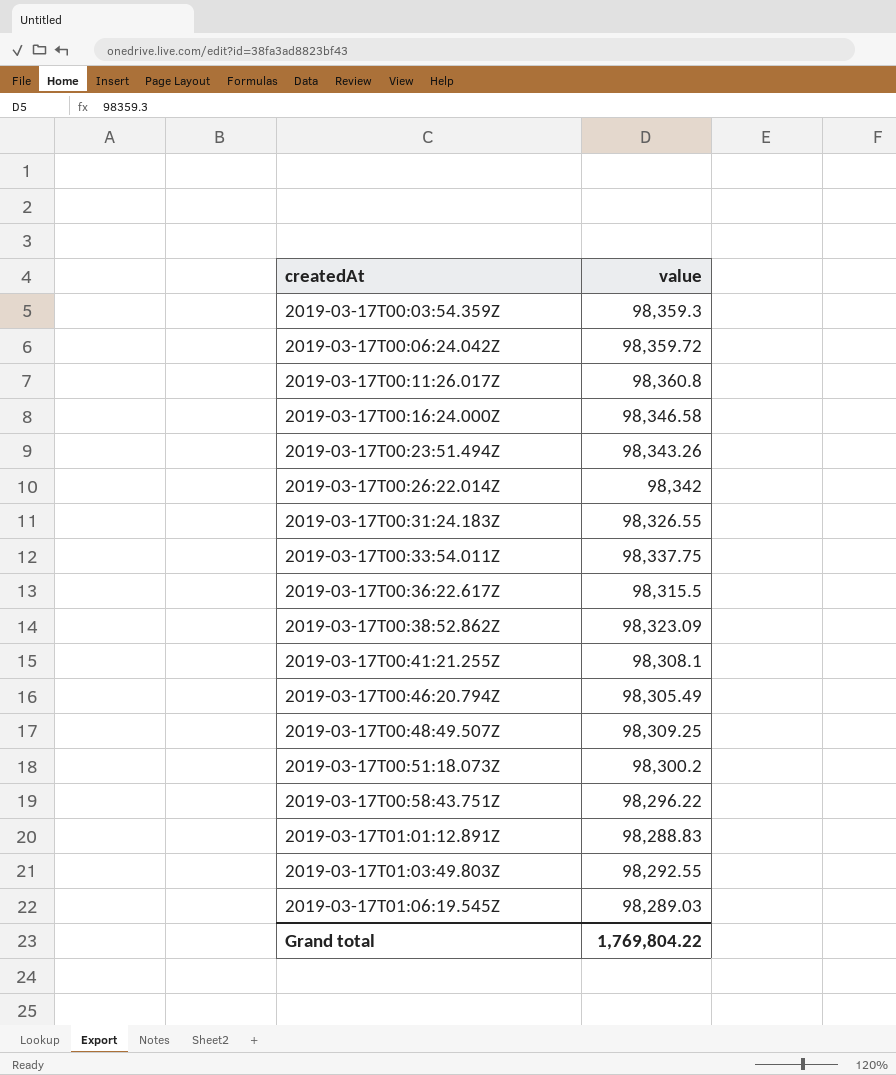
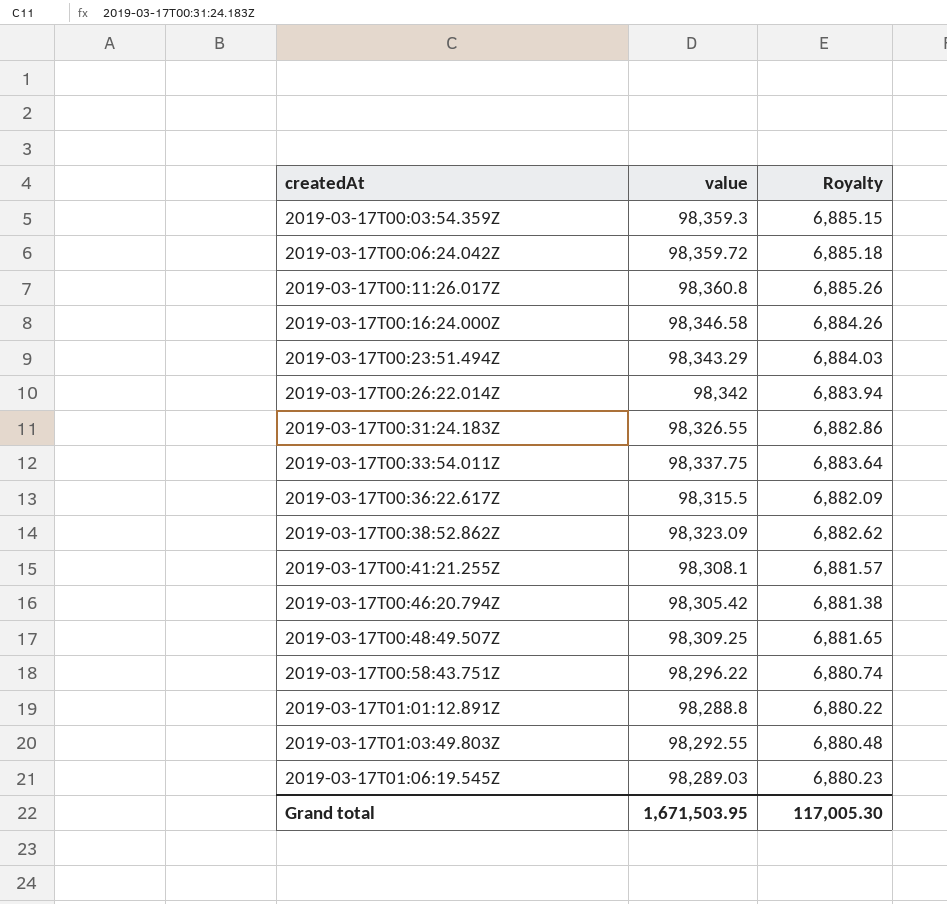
column Royalty | formula: none -> [value] * 0.07
row 2019-03-17T00:51:18.073Z: 98,300.2 -> none
2019-03-17T00:23:51.494Z | value: 98,343.26 -> 98,343.29
2019-03-17T00:46:20.794Z | value: 98,305.49 -> 98,305.42
2019-03-17T01:01:12.891Z | value: 98,288.83 -> 98,288.8
Grand total | value: 1,769,804.22 -> 1,671,503.95

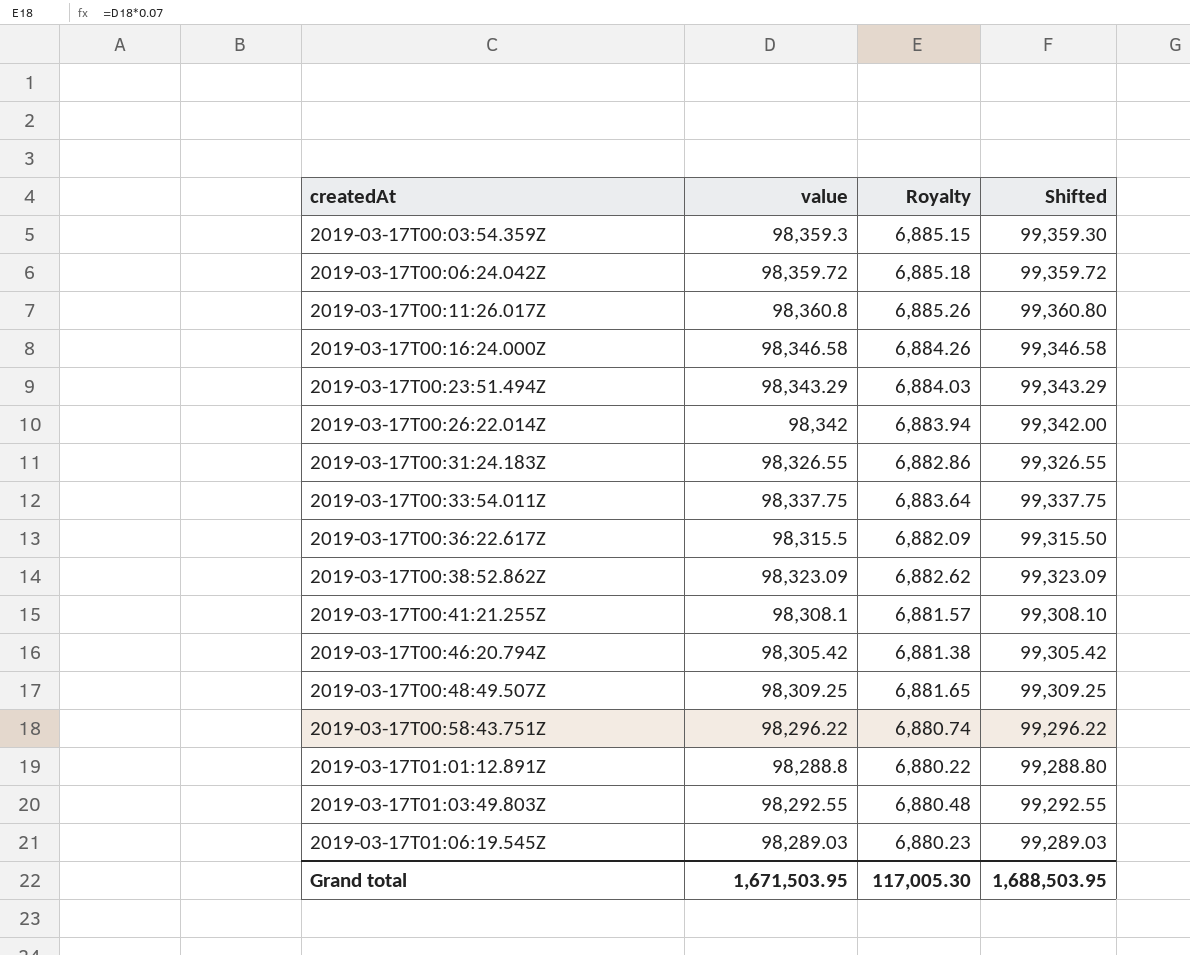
column Shifted | formula: none -> [value] + 1000

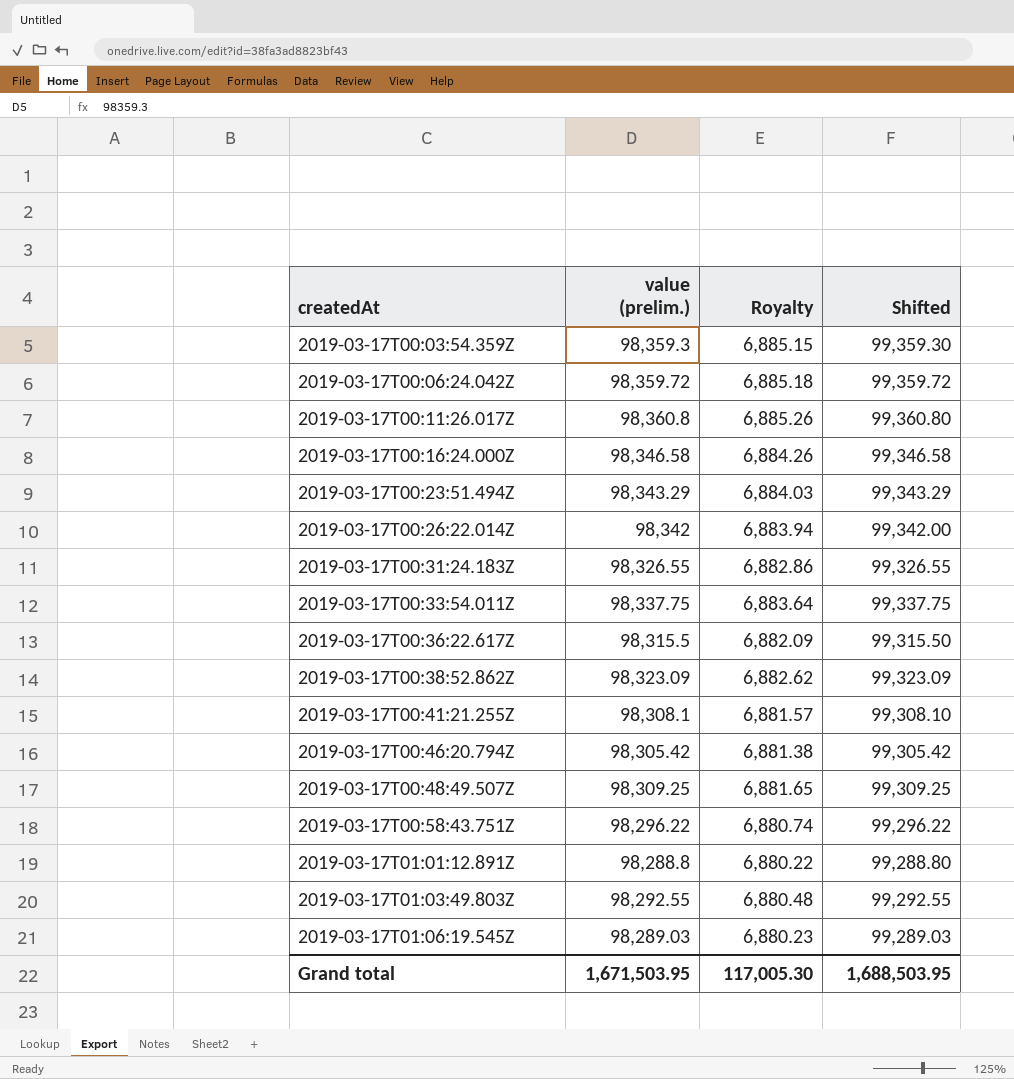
column name: value -> value (prelim.)

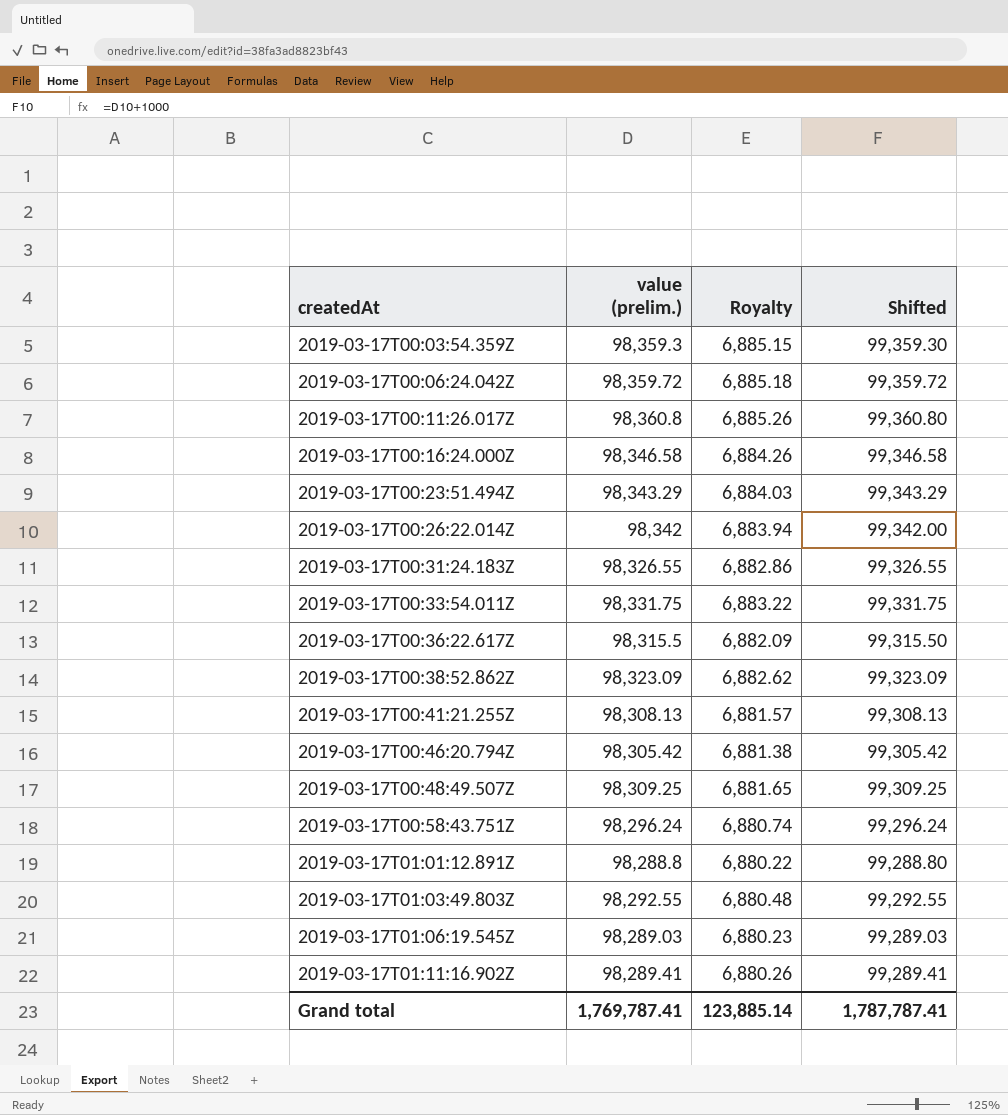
2019-03-17T00:33:54.011Z | value (prelim.): 98,337.75 -> 98,331.75
2019-03-17T00:33:54.011Z | Royalty: 6,883.64 -> 6,883.22
2019-03-17T00:33:54.011Z | Shifted: 99,337.75 -> 99,331.75
2019-03-17T00:41:21.255Z | value (prelim.): 98,308.1 -> 98,308.13
2019-03-17T00:41:21.255Z | Shifted: 99,308.10 -> 99,308.13
2019-03-17T00:58:43.751Z | value (prelim.): 98,296.22 -> 98,296.24
2019-03-17T00:58:43.751Z | Shifted: 99,296.22 -> 99,296.24
row 2019-03-17T01:11:16.902Z: none -> 98,289.41 | 6,880.26 | 99,289.41
Grand total | value (prelim.): 1,671,503.95 -> 1,769,787.41
Grand total | Royalty: 117,005.30 -> 123,885.14
Grand total | Shifted: 1,688,503.95 -> 1,787,787.41

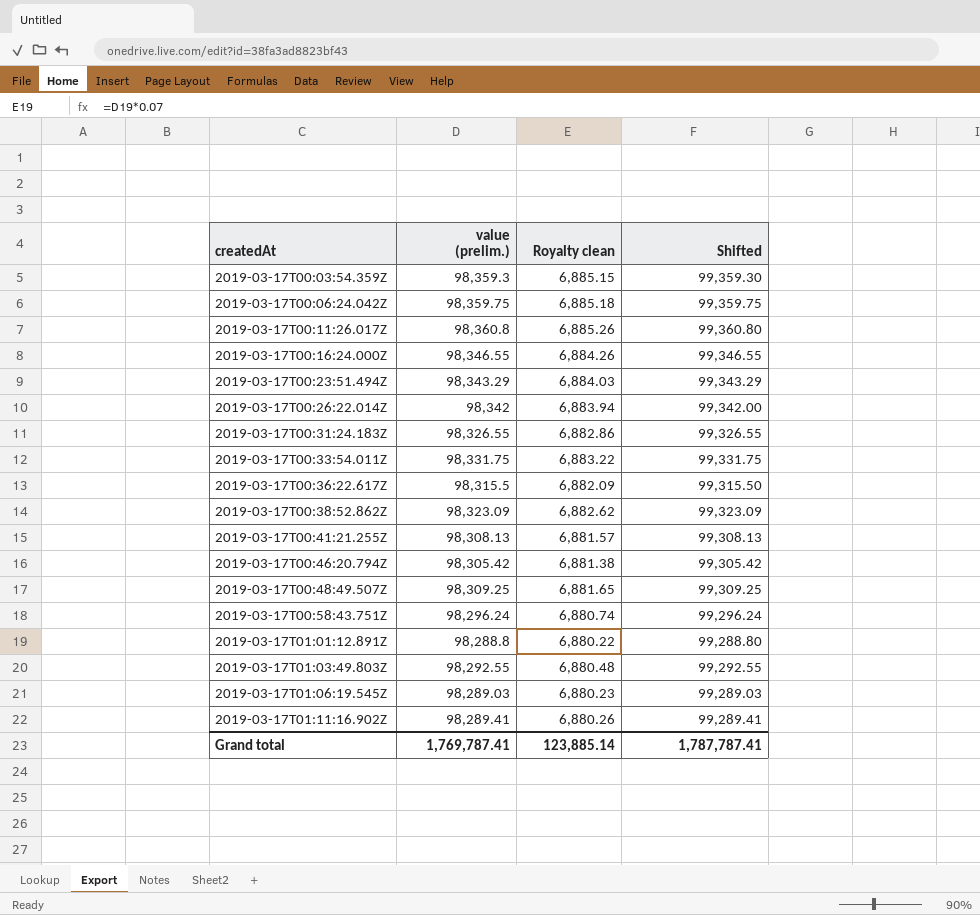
column name: Royalty -> Royalty clean
2019-03-17T00:06:24.042Z | value (prelim.): 98,359.72 -> 98,359.75
2019-03-17T00:06:24.042Z | Shifted: 99,359.72 -> 99,359.75
2019-03-17T00:16:24.000Z | value (prelim.): 98,346.58 -> 98,346.55
2019-03-17T00:16:24.000Z | Shifted: 99,346.58 -> 99,346.55

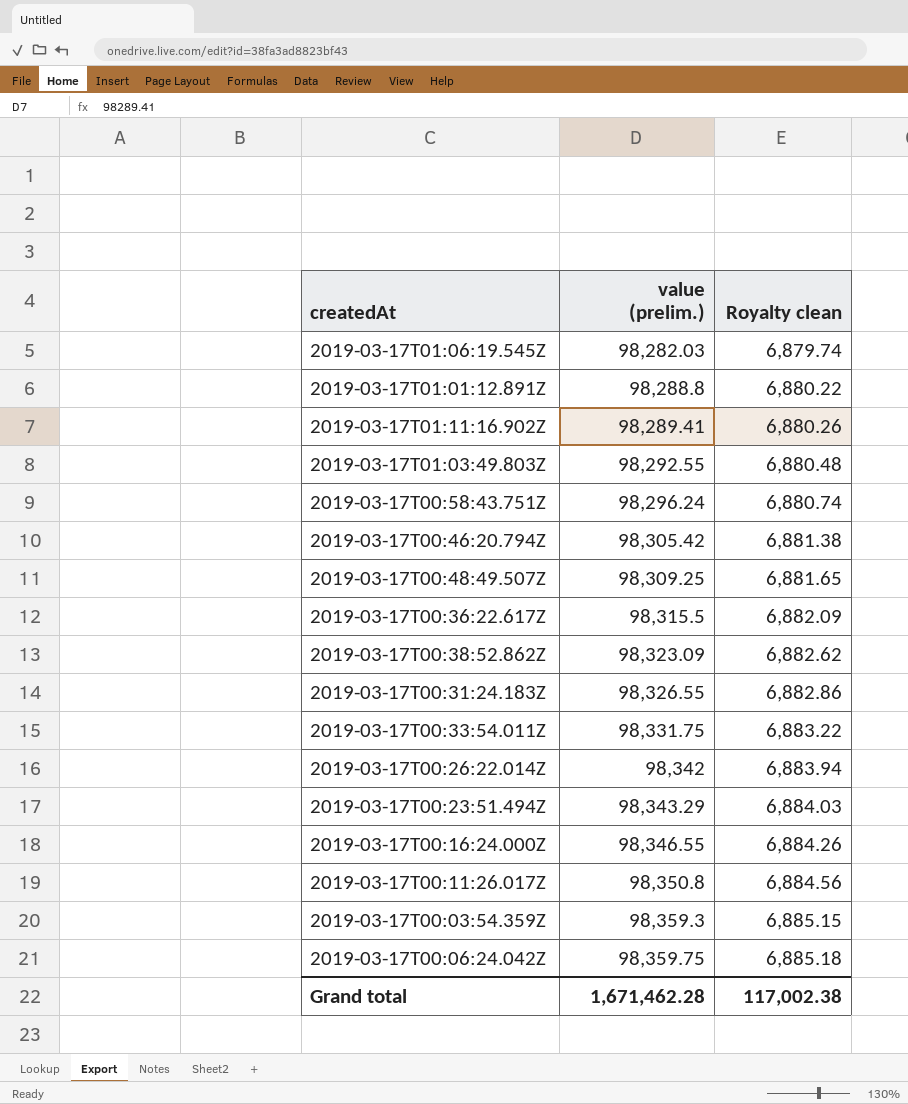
row order: createdAt ascending -> value (prelim.) ascending
column Shifted | formula: [value (prelim.)] + 1000 -> none
row 2019-03-17T00:41:21.255Z: 98,308.13 | 6,881.57 | 99,308.13 -> none
2019-03-17T01:06:19.545Z | value (prelim.): 98,289.03 -> 98,282.03
2019-03-17T01:06:19.545Z | Royalty clean: 6,880.23 -> 6,879.74
2019-03-17T00:11:26.017Z | value (prelim.): 98,360.8 -> 98,350.8
2019-03-17T00:11:26.017Z | Royalty clean: 6,885.26 -> 6,884.56
Grand total | value (prelim.): 1,769,787.41 -> 1,671,462.28
Grand total | Royalty clean: 123,885.14 -> 117,002.38

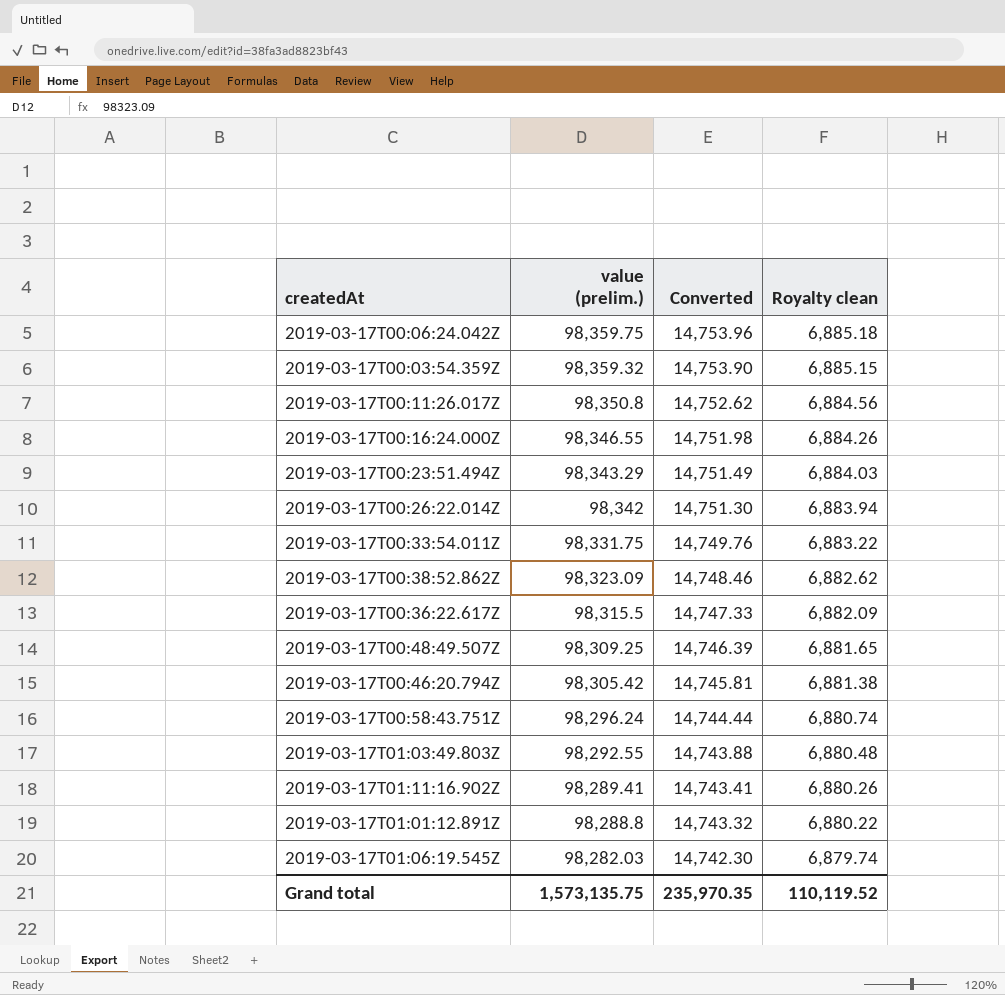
row order: value (prelim.) ascending -> value (prelim.) descending
column Converted | formula: none -> [value (prelim.)] * 0.15
row 2019-03-17T00:31:24.183Z: 98,326.55 | 6,882.86 -> none
2019-03-17T00:03:54.359Z | value (prelim.): 98,359.3 -> 98,359.32
Grand total | value (prelim.): 1,671,462.28 -> 1,573,135.75
Grand total | Royalty clean: 117,002.38 -> 110,119.52

